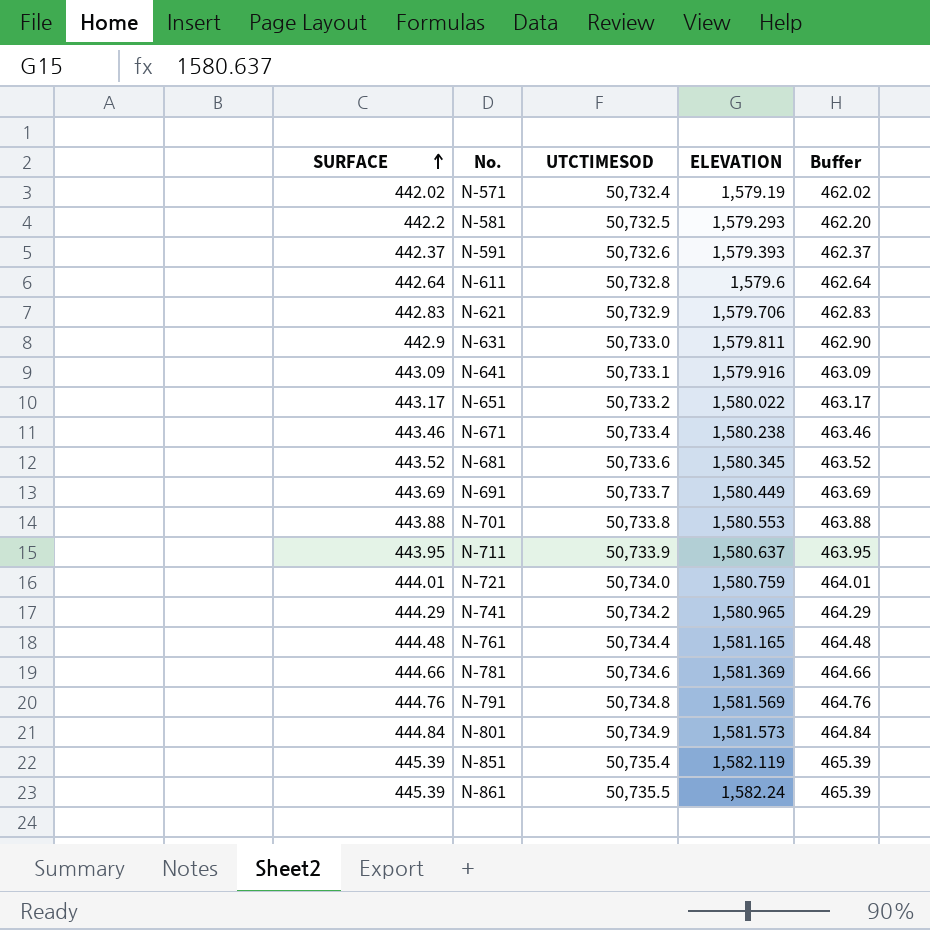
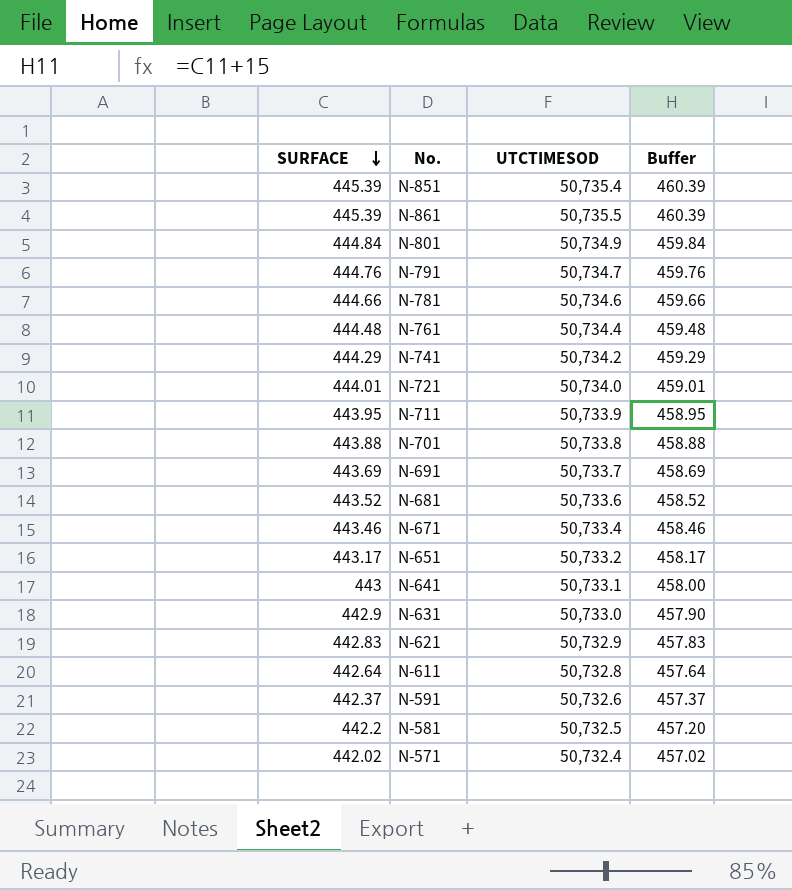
row order: SURFACE ascending -> SURFACE descending
column ELEVATION | position: 4 -> none
column Buffer | formula: [SURFACE] + 20 -> [SURFACE] + 15
N-791 | UTCTIMESOD: 50,734.8 -> 50,734.7
N-641 | SURFACE: 443.09 -> 443

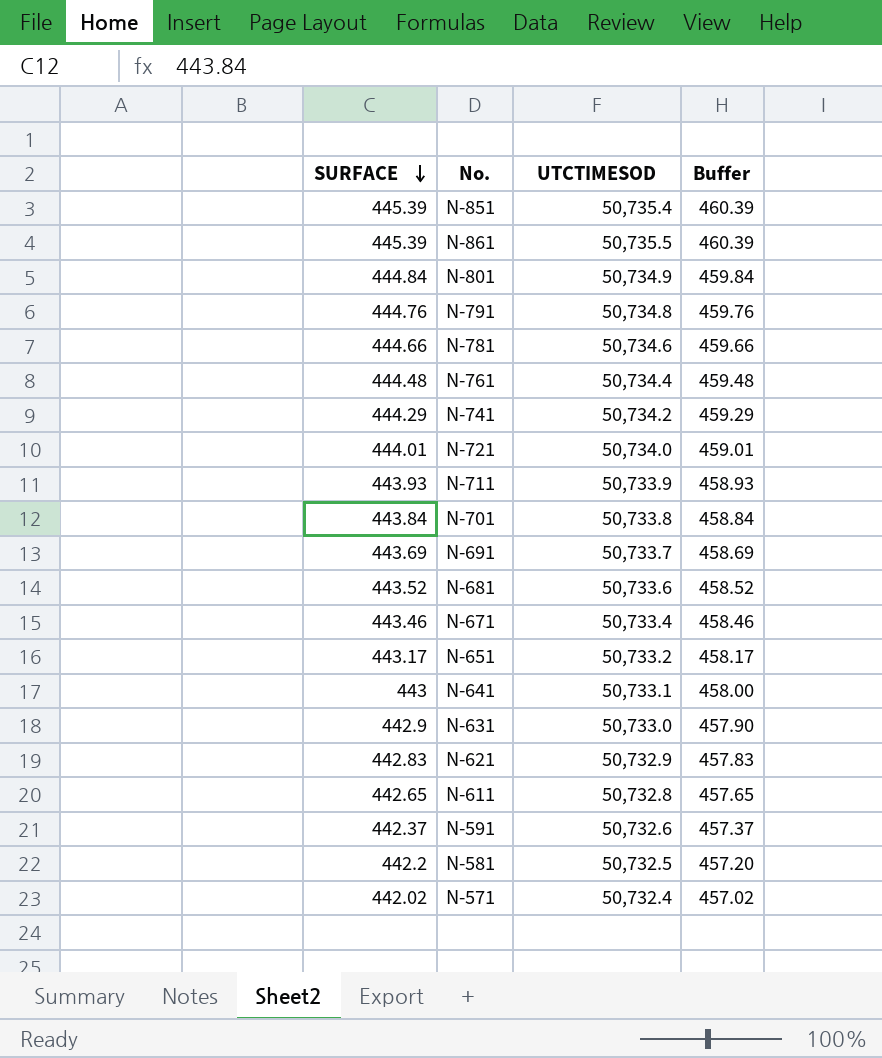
N-791 | UTCTIMESOD: 50,734.7 -> 50,734.8
N-711 | SURFACE: 443.95 -> 443.93
N-711 | Buffer: 458.95 -> 458.93
N-701 | SURFACE: 443.88 -> 443.84
N-701 | Buffer: 458.88 -> 458.84
N-611 | SURFACE: 442.64 -> 442.65
N-611 | Buffer: 457.64 -> 457.65

